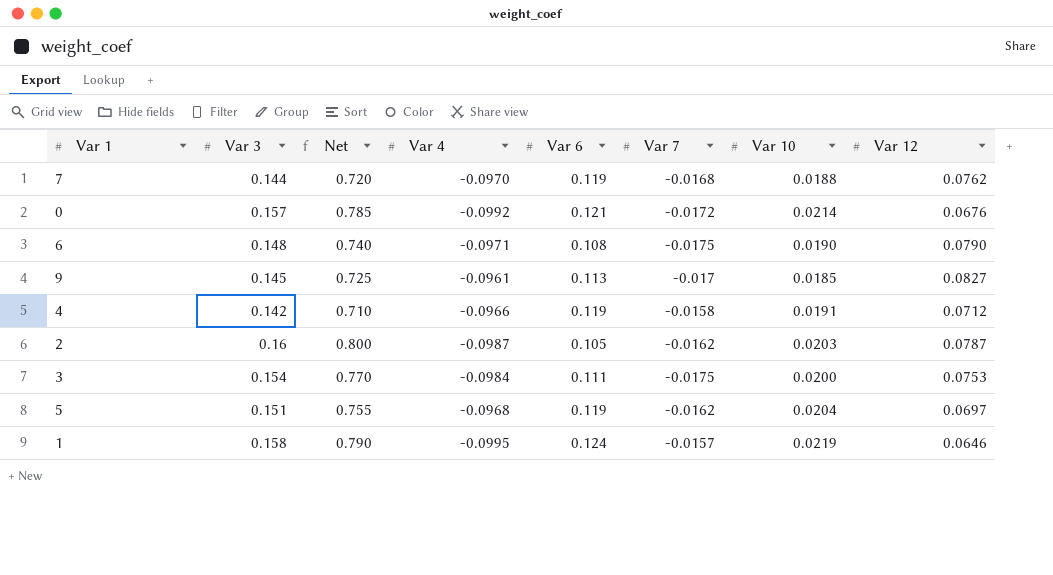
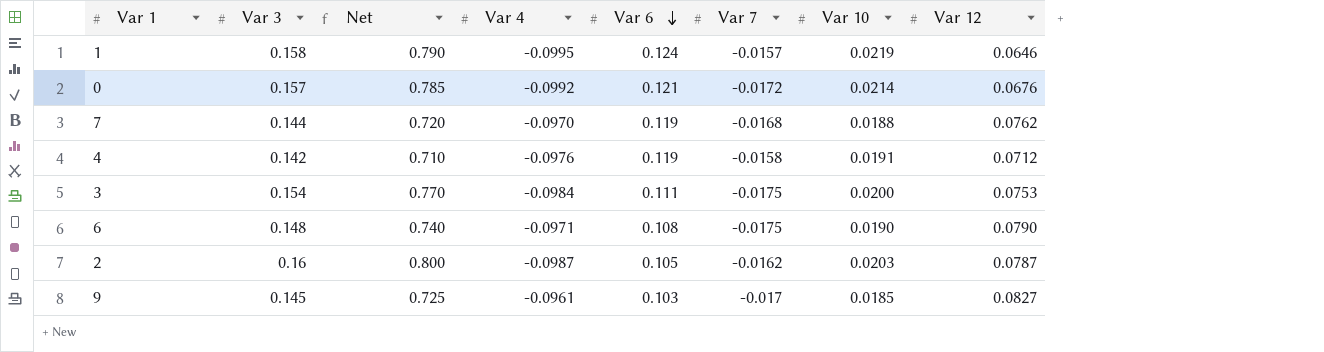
row order: none -> Var 6 descending
row 5: 0.151 | 0.755 | -0.0968 | 0.119 | -0.0162 | 0.0204 | 0.0697 -> none
4 | Var 4: -0.0966 -> -0.0976
9 | Var 6: 0.113 -> 0.103

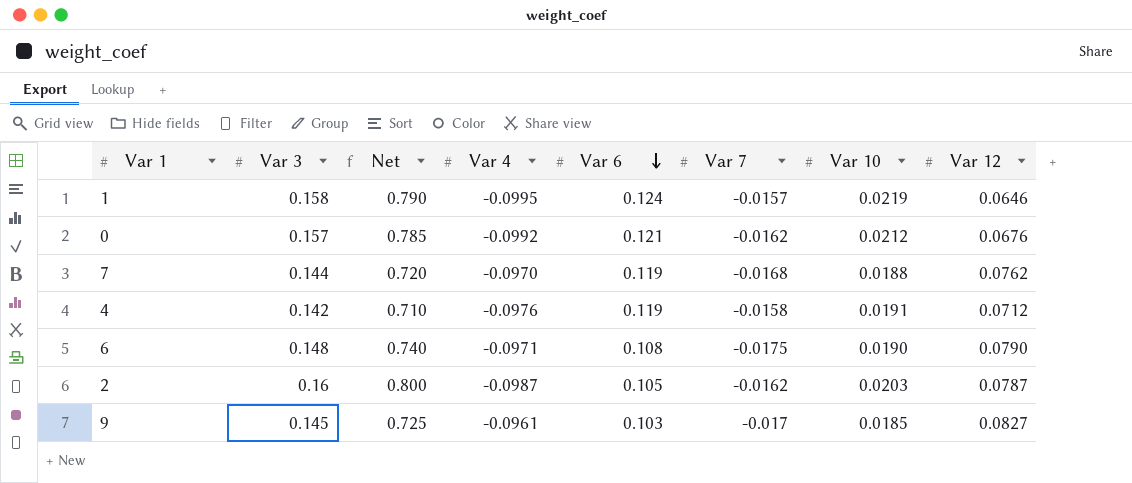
row 3: 0.154 | 0.770 | -0.0984 | 0.111 | -0.0175 | 0.0200 | 0.0753 -> none
0 | Var 7: -0.0172 -> -0.0162
0 | Var 10: 0.0214 -> 0.0212

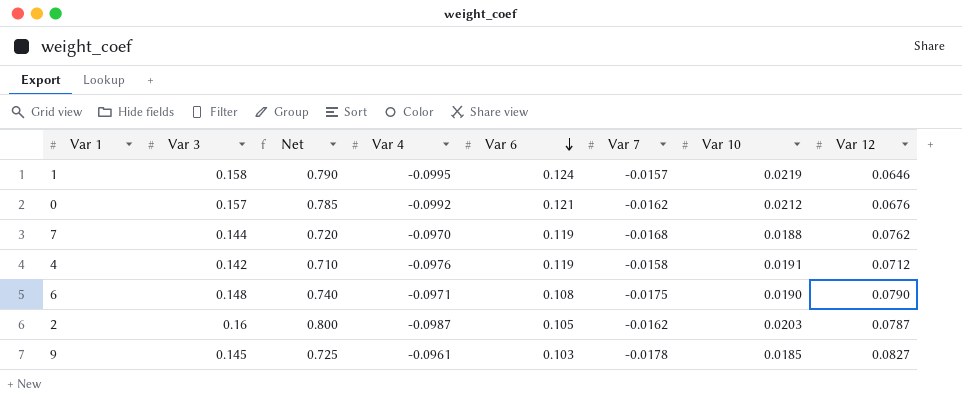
9 | Var 7: -0.017 -> -0.0178

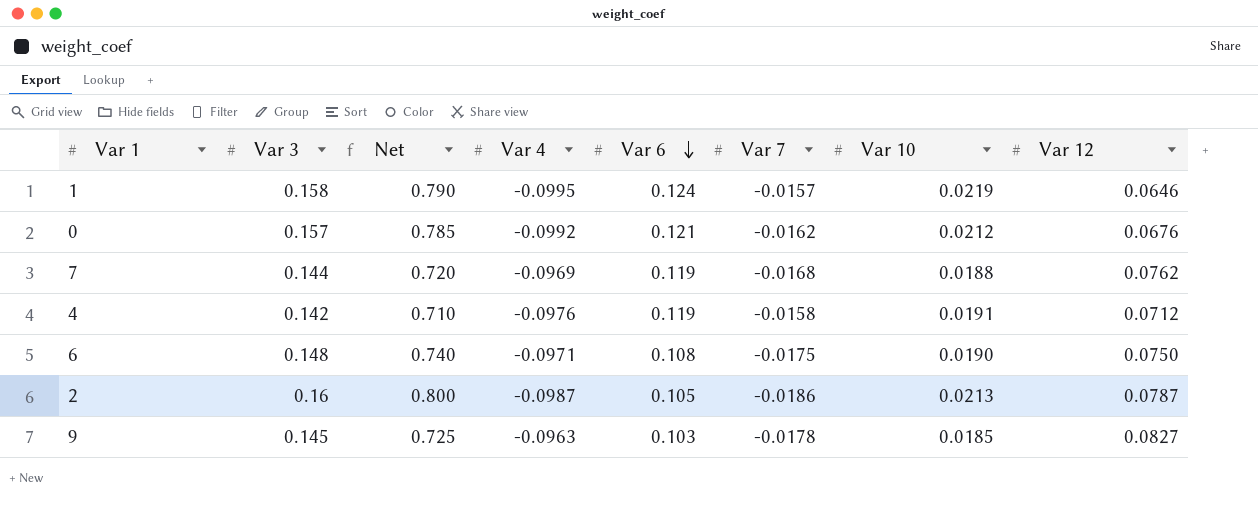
7 | Var 4: -0.0970 -> -0.0969
6 | Var 12: 0.0790 -> 0.0750
2 | Var 7: -0.0162 -> -0.0186
2 | Var 10: 0.0203 -> 0.0213
9 | Var 4: -0.0961 -> -0.0963

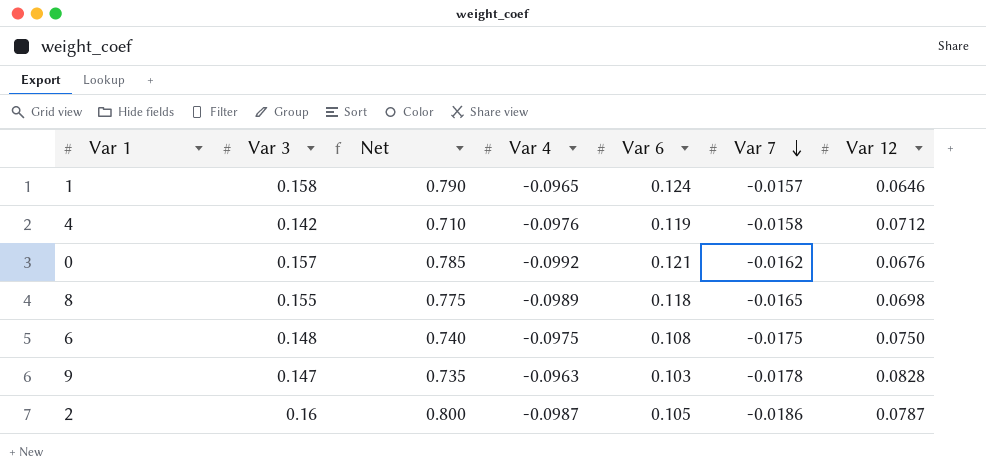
row order: Var 6 descending -> Var 7 descending
column Var 10 | position: 7 -> none
row 7: 0.144 | 0.720 | -0.0969 | 0.119 | -0.0168 | 0.0188 | 0.0762 -> none
1 | Var 4: -0.0995 -> -0.0965
row 8: none -> 0.155 | 0.775 | -0.0989 | 0.118 | -0.0165 | 0.0698
6 | Var 4: -0.0971 -> -0.0975
9 | Var 3: 0.145 -> 0.147
9 | Net: 0.725 -> 0.735
9 | Var 12: 0.0827 -> 0.0828

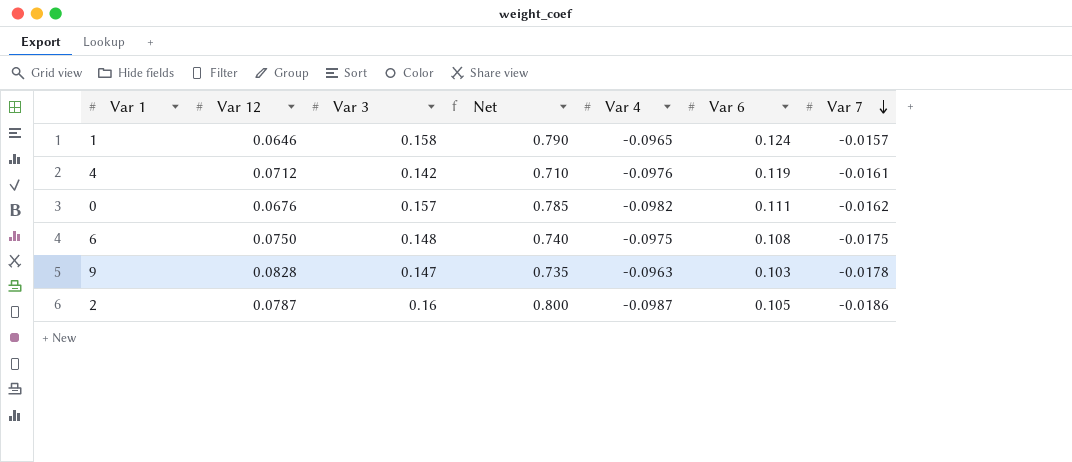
column Var 12 | position: 7 -> 2
row 8: 0.155 | 0.775 | -0.0989 | 0.118 | -0.0165 | 0.0698 -> none
4 | Var 7: -0.0158 -> -0.0161
0 | Var 4: -0.0992 -> -0.0982
0 | Var 6: 0.121 -> 0.111

